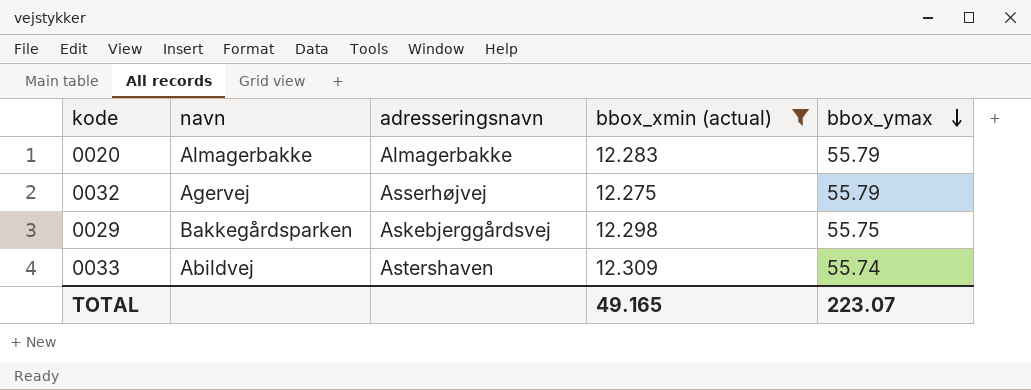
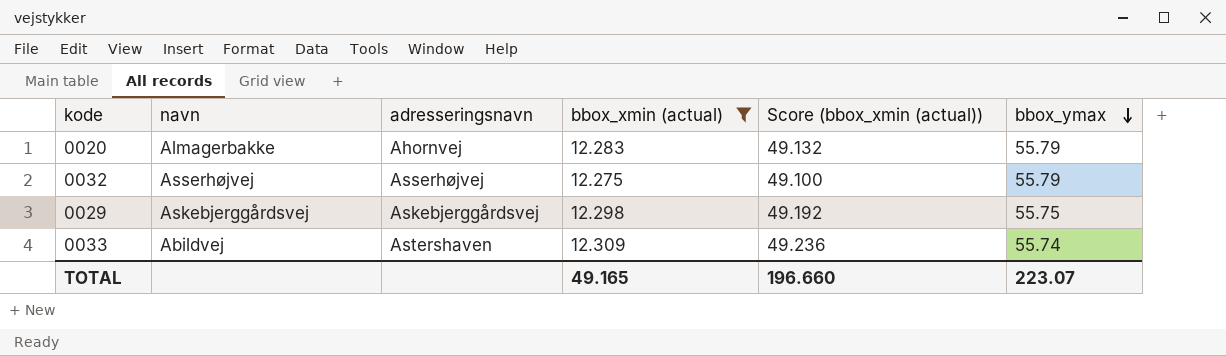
column Score (bbox_xmin (actual)) | formula: none -> [bbox_xmin (actual)] * 4
0020 | adresseringsnavn: Almagerbakke -> Ahornvej
0032 | navn: Agervej -> Asserhøjvej
0029 | navn: Bakkegårdsparken -> Askebjerggårdsvej

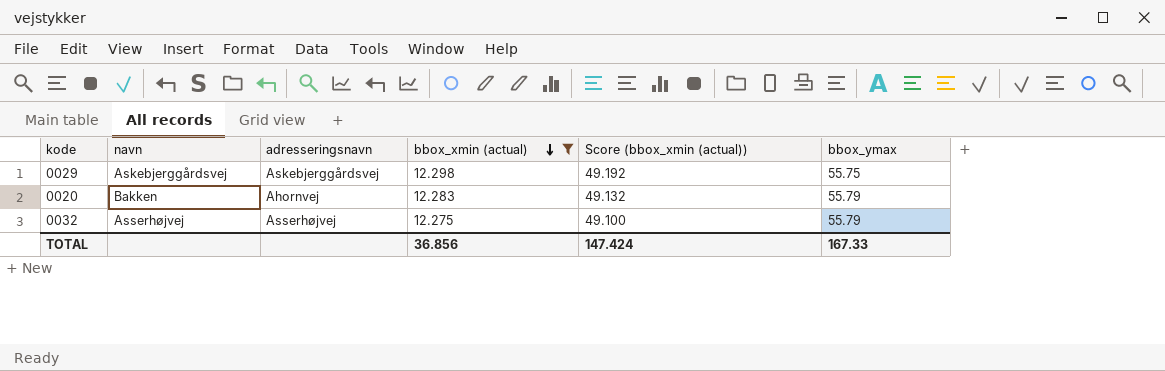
row order: bbox_ymax descending -> bbox_xmin (actual) descending
row 0033: Abildvej | Astershaven | 12.309 | 49.236 | 55.74 -> none
0020 | navn: Almagerbakke -> Bakken
TOTAL | bbox_xmin (actual): 49.165 -> 36.856
TOTAL | Score (bbox_xmin (actual)): 196.660 -> 147.424
TOTAL | bbox_ymax: 223.07 -> 167.33

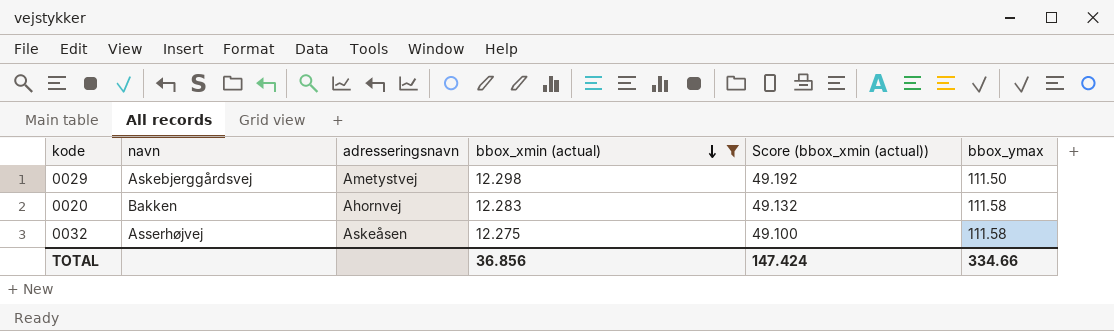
0029 | adresseringsnavn: Askebjerggårdsvej -> Ametystvej
0029 | bbox_ymax: 55.75 -> 111.50
0020 | bbox_ymax: 55.79 -> 111.58
0032 | adresseringsnavn: Asserhøjvej -> Askeåsen
0032 | bbox_ymax: 55.79 -> 111.58
TOTAL | bbox_ymax: 167.33 -> 334.66

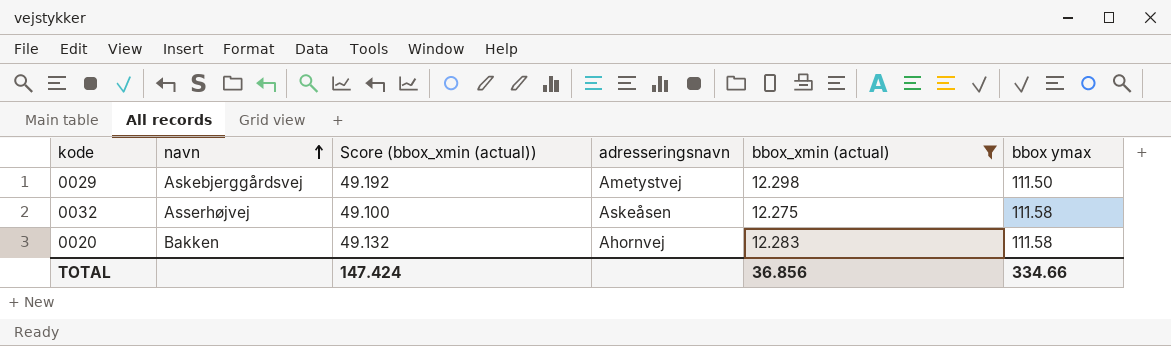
row order: bbox_xmin (actual) descending -> navn ascending
column Score (bbox_xmin (actual)) | position: 5 -> 3
column name: bbox_ymax -> bbox ymax

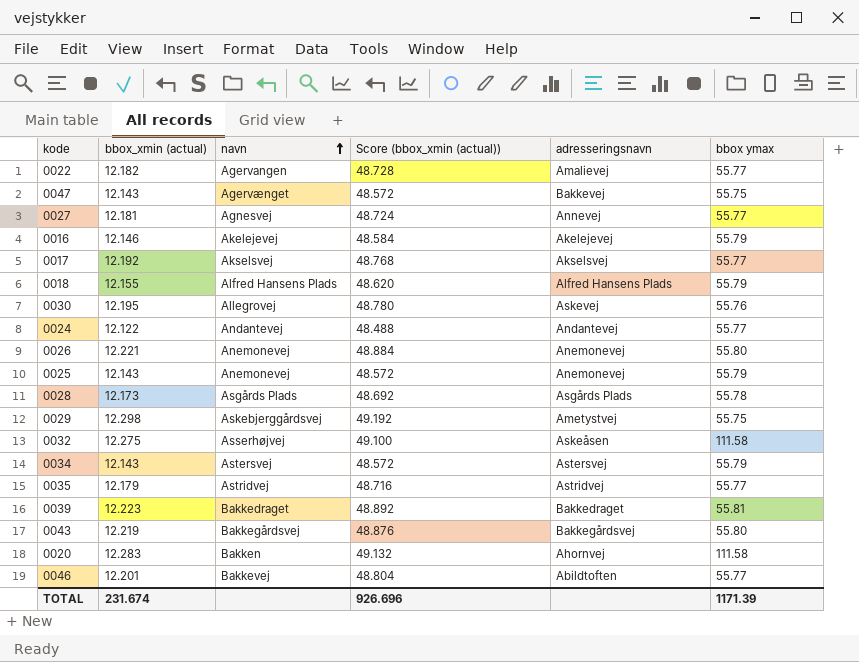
filter: bbox_xmin (actual) >= 12.275 -> none
column bbox_xmin (actual) | position: 5 -> 2
0029 | bbox ymax: 111.50 -> 55.75
TOTAL | bbox_xmin (actual): 36.856 -> 231.674
TOTAL | Score (bbox_xmin (actual)): 147.424 -> 926.696
TOTAL | bbox ymax: 334.66 -> 1171.39

